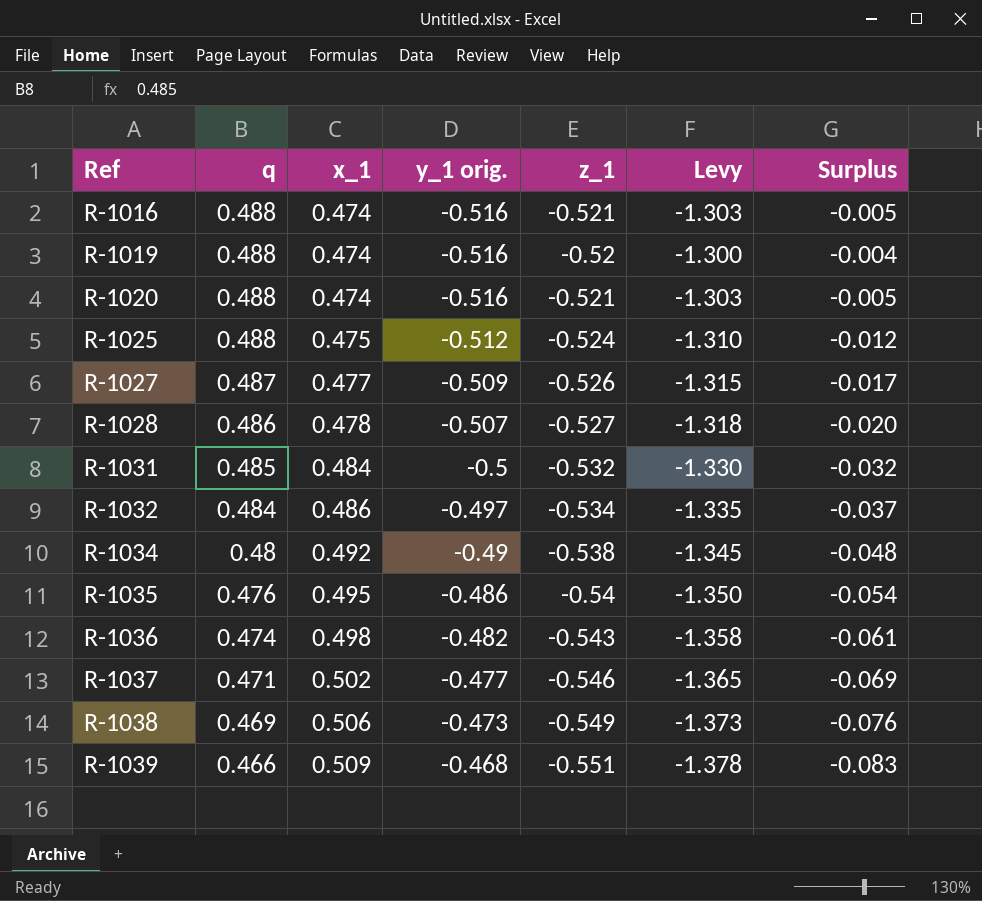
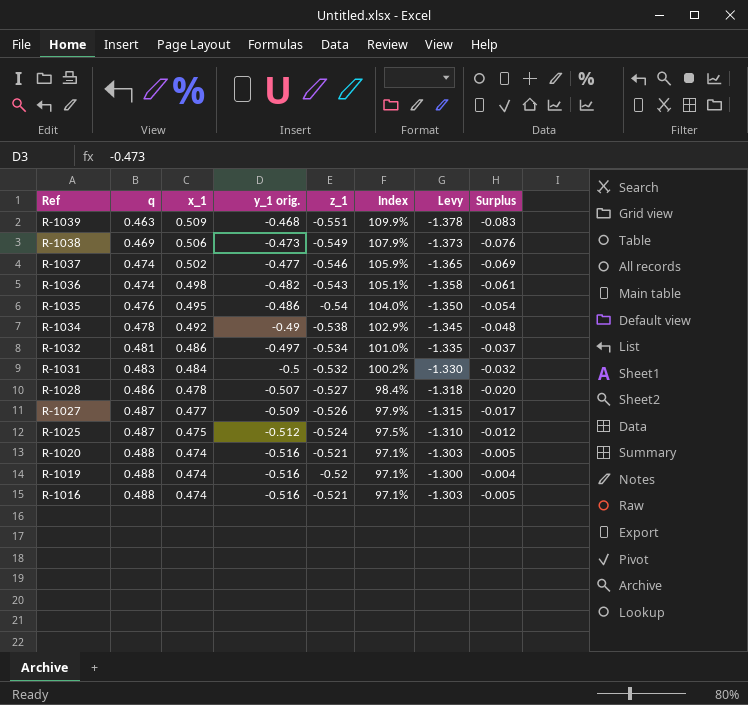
row order: Ref ascending -> Ref descending
column Index | formula: none -> [x_1] / [q]
R-1039 | q: 0.466 -> 0.463
R-1037 | q: 0.471 -> 0.474
R-1034 | q: 0.48 -> 0.478
R-1032 | q: 0.484 -> 0.481
R-1031 | q: 0.485 -> 0.483
R-1025 | q: 0.488 -> 0.487

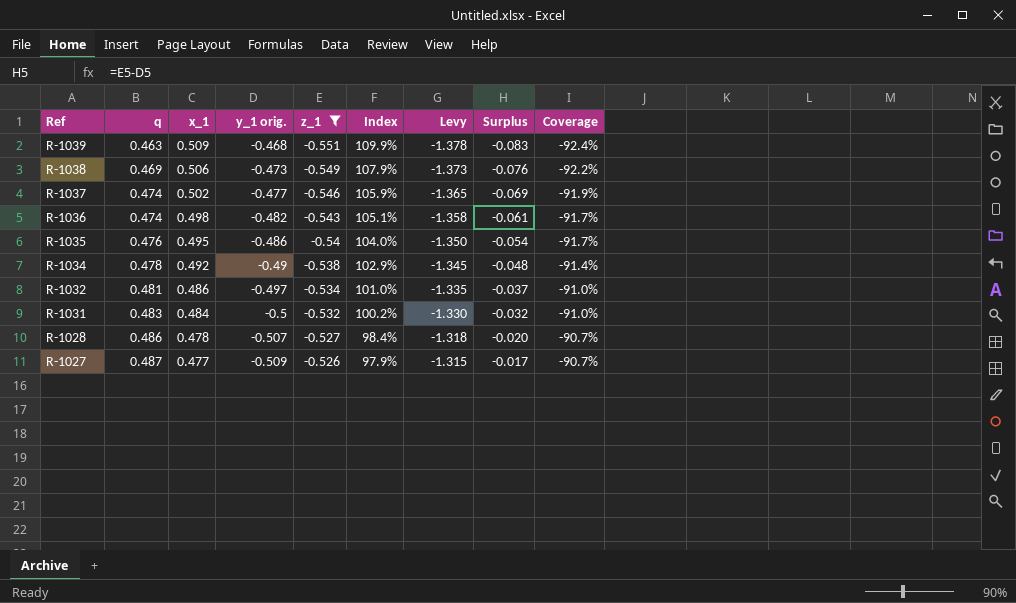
filter: none -> z_1 <= -0.526
column Coverage | formula: none -> [x_1] / [z_1]

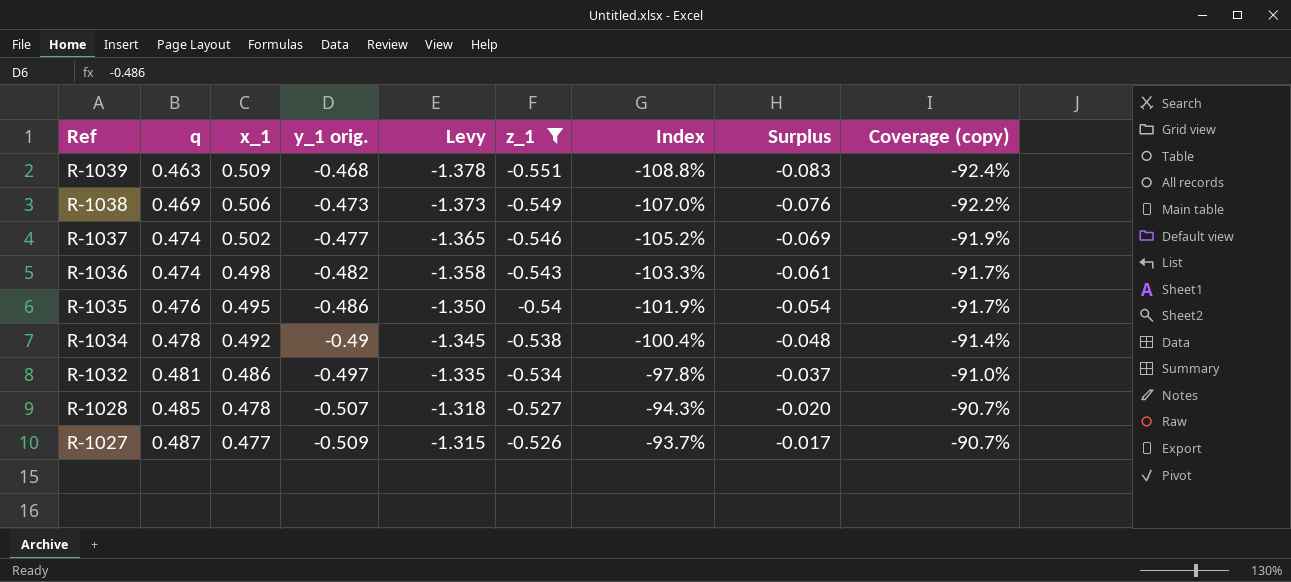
column Levy | position: 7 -> 5
column Index | formula: [x_1] / [q] -> [x_1] / [y_1 orig.]
column name: Coverage -> Coverage (copy)
row R-1031: 0.483 | 0.484 | -0.5 | -0.532 | 100.2% | -1.330 | -0.032 | -91.0% -> none
R-1028 | q: 0.486 -> 0.485

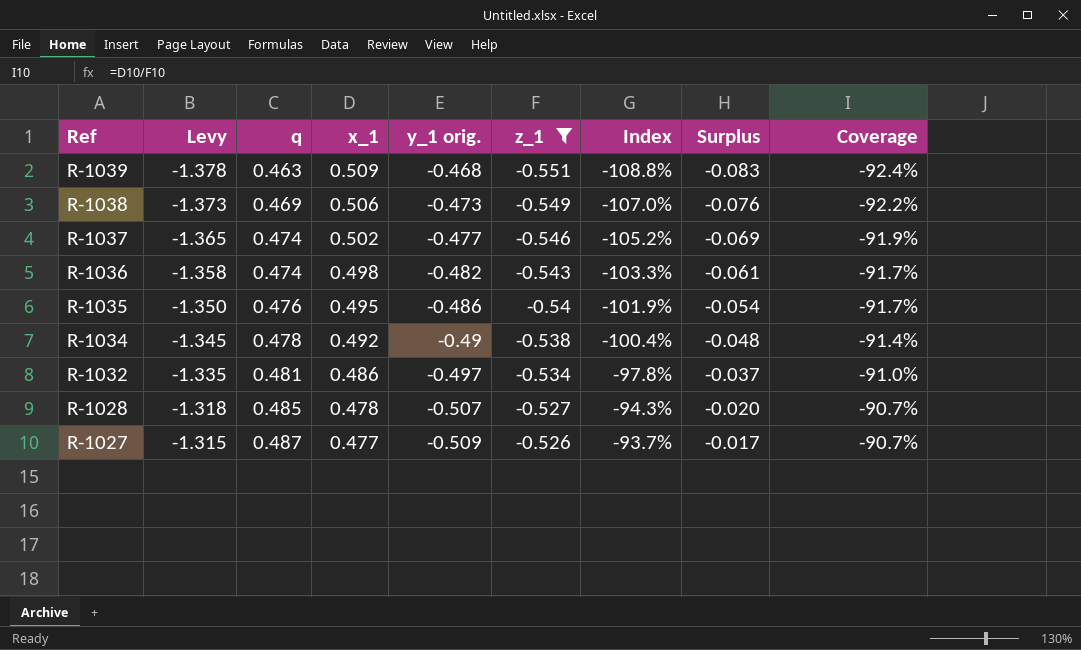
column Levy | position: 5 -> 2
column name: Coverage (copy) -> Coverage

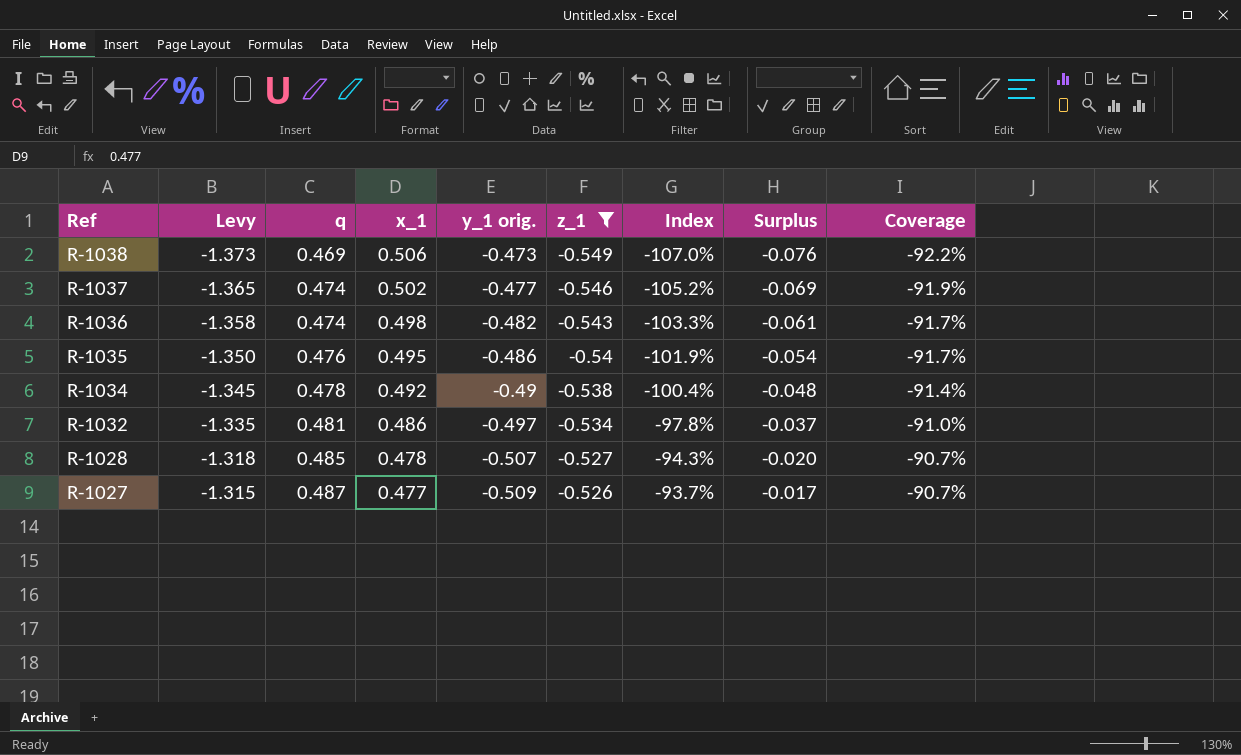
row R-1039: -1.378 | 0.463 | 0.509 | -0.468 | -0.551 | -108.8% | -0.083 | -92.4% -> none

